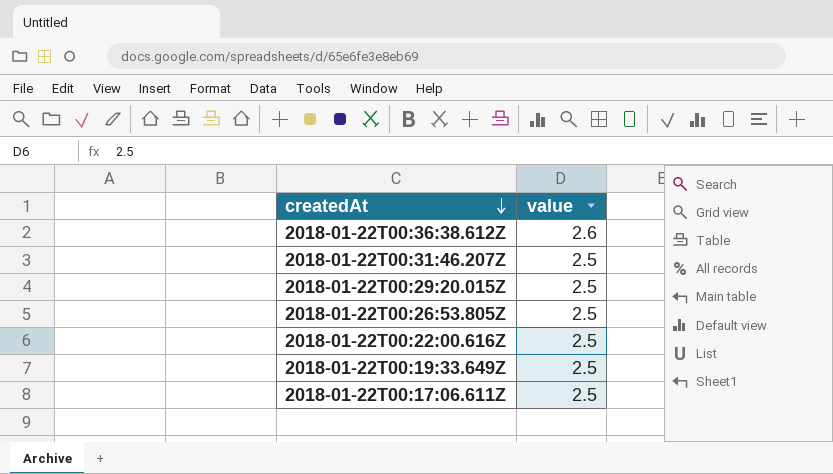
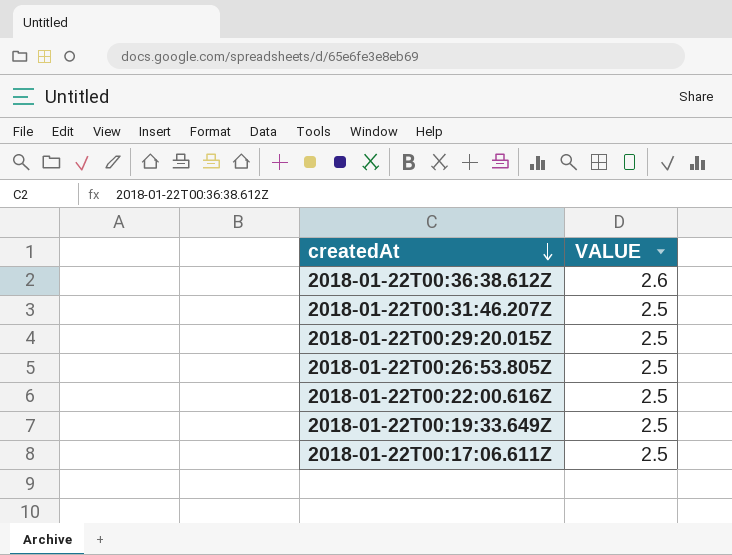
column name: value -> VALUE

